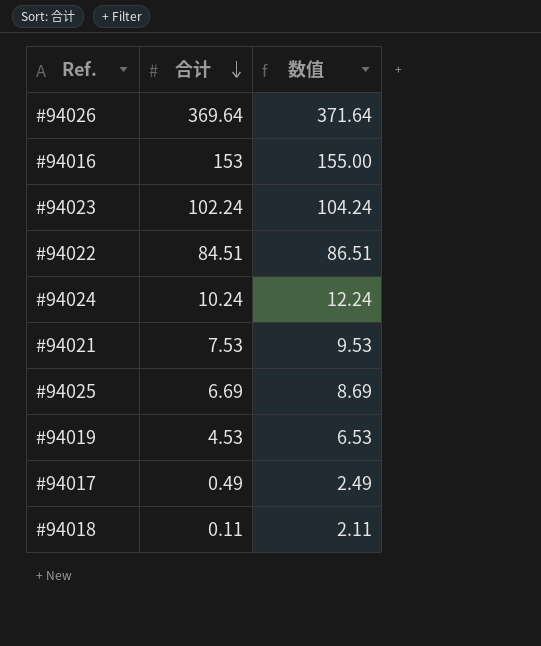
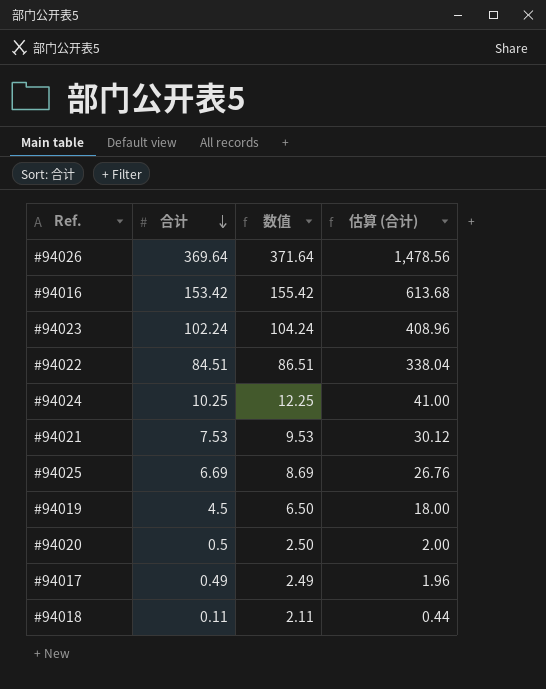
column 估算 (合计) | formula: none -> [合计] * 4
#94016 | 合计: 153 -> 153.42
#94016 | 数值: 155.00 -> 155.42
#94024 | 合计: 10.24 -> 10.25
#94024 | 数值: 12.24 -> 12.25
#94019 | 合计: 4.53 -> 4.5
#94019 | 数值: 6.53 -> 6.50
row #94020: none -> 0.5 | 2.50 | 2.00

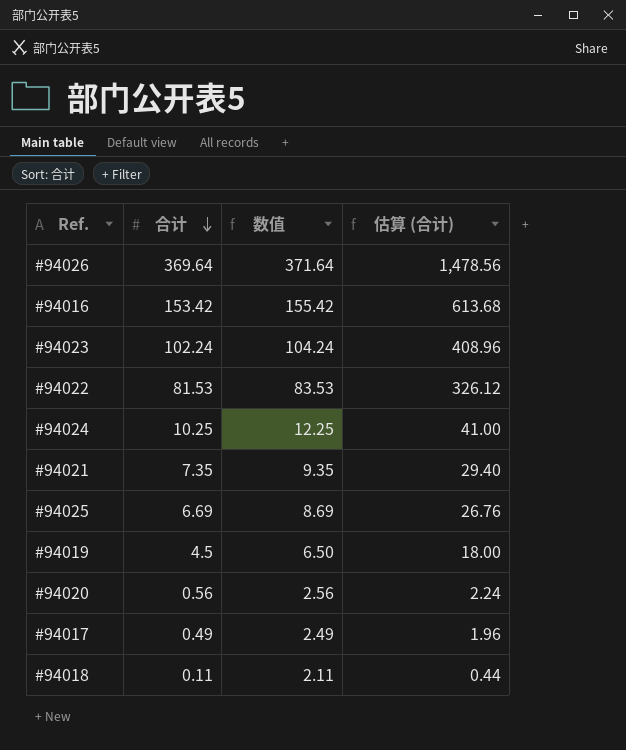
#94022 | 合计: 84.51 -> 81.53
#94022 | 数值: 86.51 -> 83.53
#94022 | 估算 (合计): 338.04 -> 326.12
#94021 | 合计: 7.53 -> 7.35
#94021 | 数值: 9.53 -> 9.35
#94021 | 估算 (合计): 30.12 -> 29.40
#94020 | 合计: 0.5 -> 0.56
#94020 | 数值: 2.50 -> 2.56
#94020 | 估算 (合计): 2.00 -> 2.24

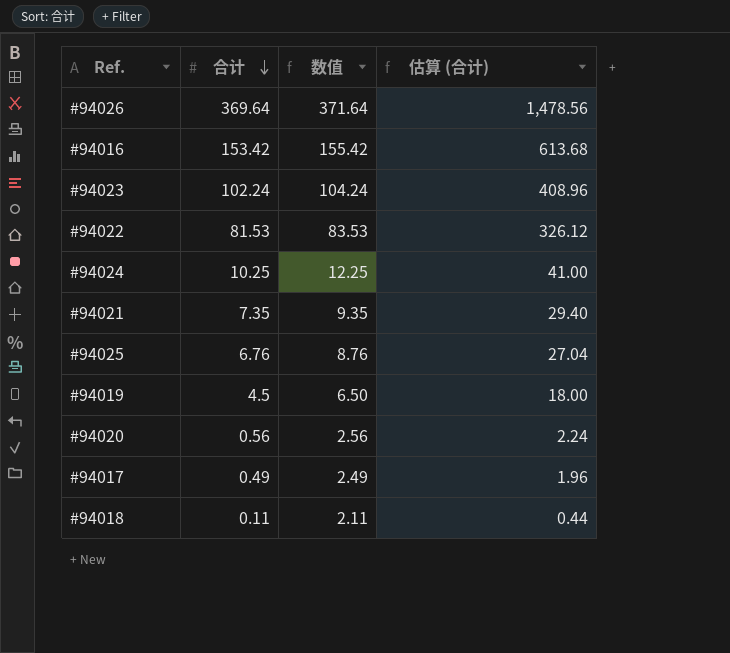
#94025 | 合计: 6.69 -> 6.76
#94025 | 数值: 8.69 -> 8.76
#94025 | 估算 (合计): 26.76 -> 27.04

